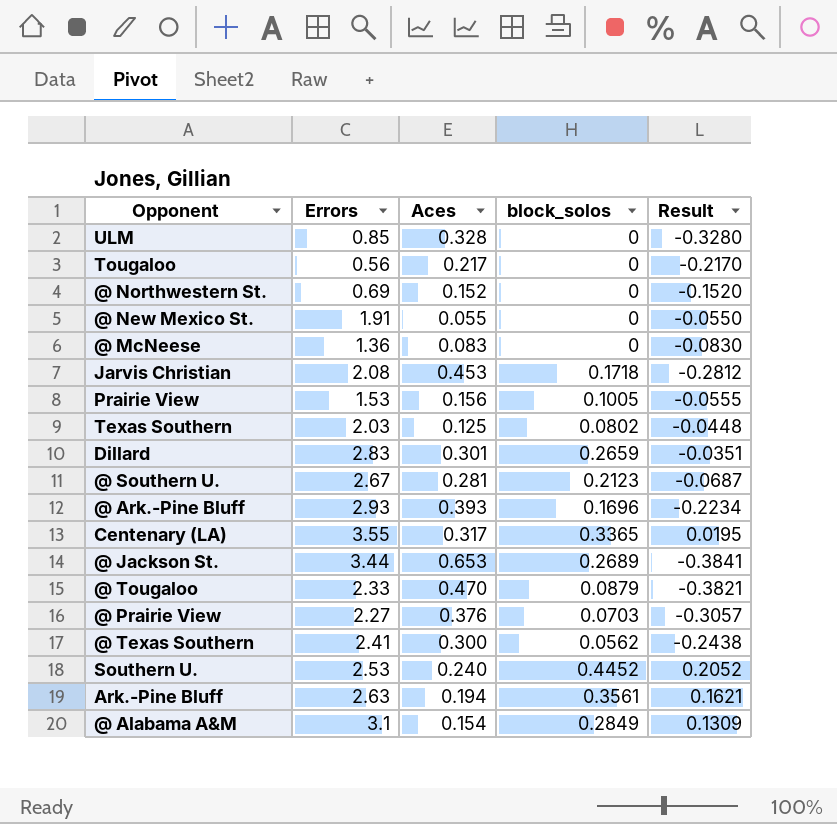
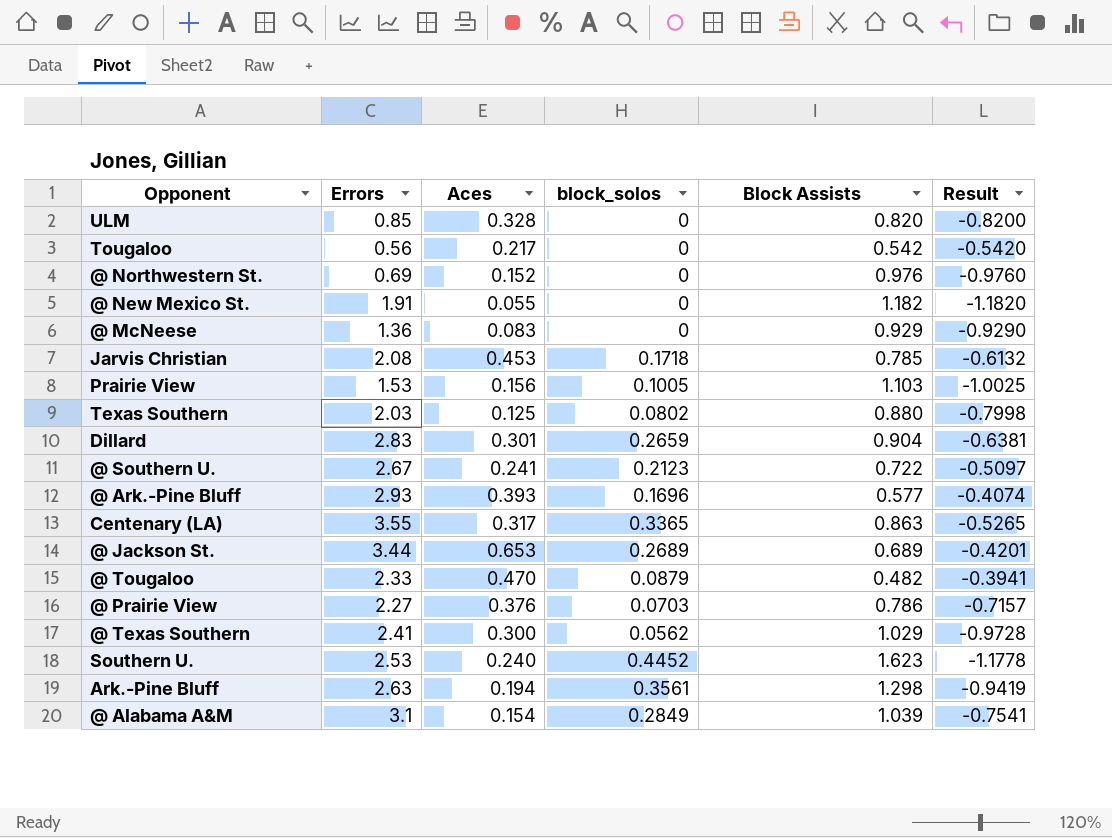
column Block Assists | position: none -> 5
column Result | formula: [block_solos] - [Aces] -> [block_solos] - [Block Assists]
@ Southern U. | Aces: 0.281 -> 0.241

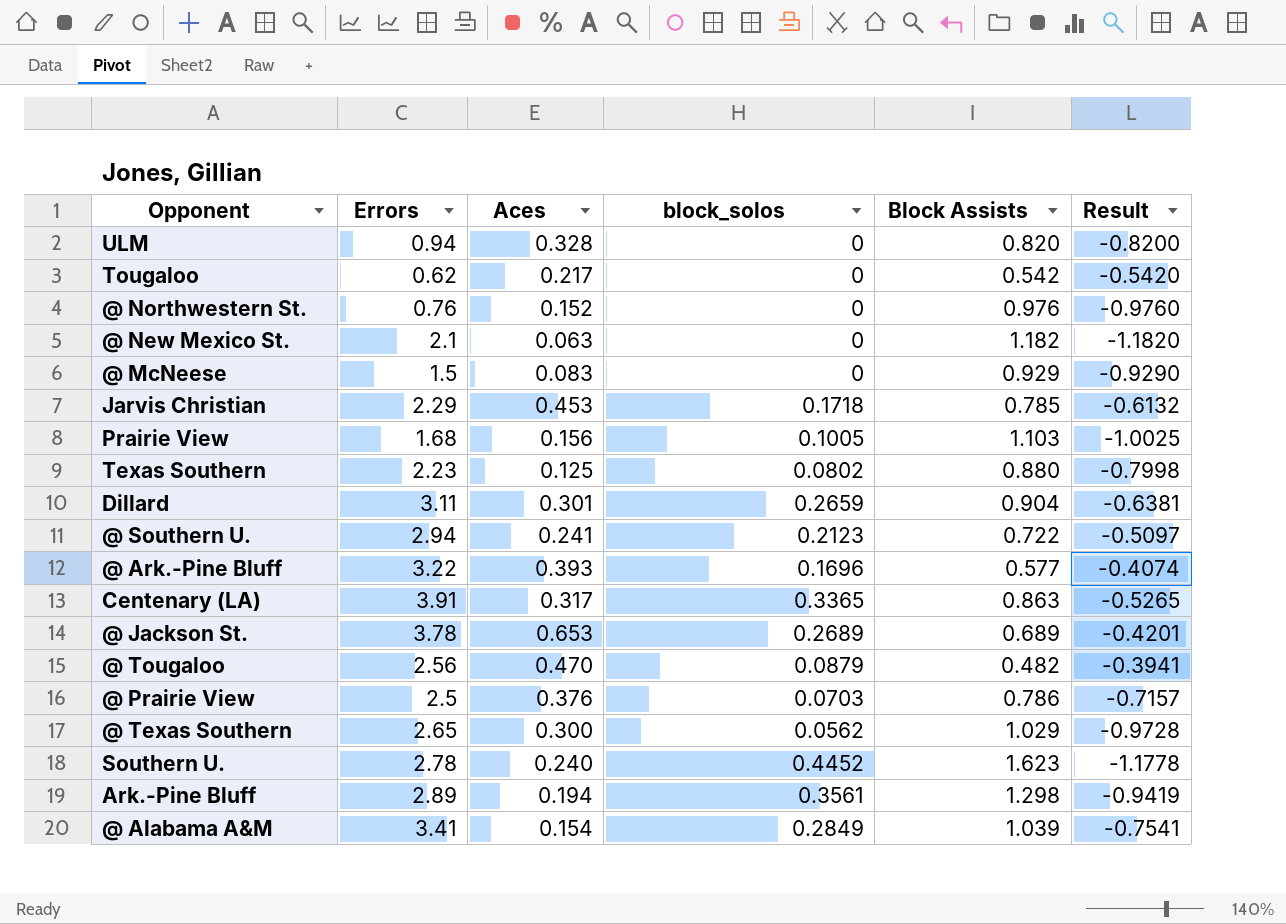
ULM | Errors: 0.85 -> 0.94
Tougaloo | Errors: 0.56 -> 0.62
@ Northwestern St. | Errors: 0.69 -> 0.76
@ New Mexico St. | Errors: 1.91 -> 2.1
@ New Mexico St. | Aces: 0.055 -> 0.063
@ McNeese | Errors: 1.36 -> 1.5
Jarvis Christian | Errors: 2.08 -> 2.29
Prairie View | Errors: 1.53 -> 1.68
Texas Southern | Errors: 2.03 -> 2.23
Dillard | Errors: 2.83 -> 3.11
@ Southern U. | Errors: 2.67 -> 2.94
@ Ark.-Pine Bluff | Errors: 2.93 -> 3.22
Centenary (LA) | Errors: 3.55 -> 3.91
@ Jackson St. | Errors: 3.44 -> 3.78
@ Tougaloo | Errors: 2.33 -> 2.56
@ Prairie View | Errors: 2.27 -> 2.5
@ Texas Southern | Errors: 2.41 -> 2.65
Southern U. | Errors: 2.53 -> 2.78
Ark.-Pine Bluff | Errors: 2.63 -> 2.89
@ Alabama A&M | Errors: 3.1 -> 3.41

